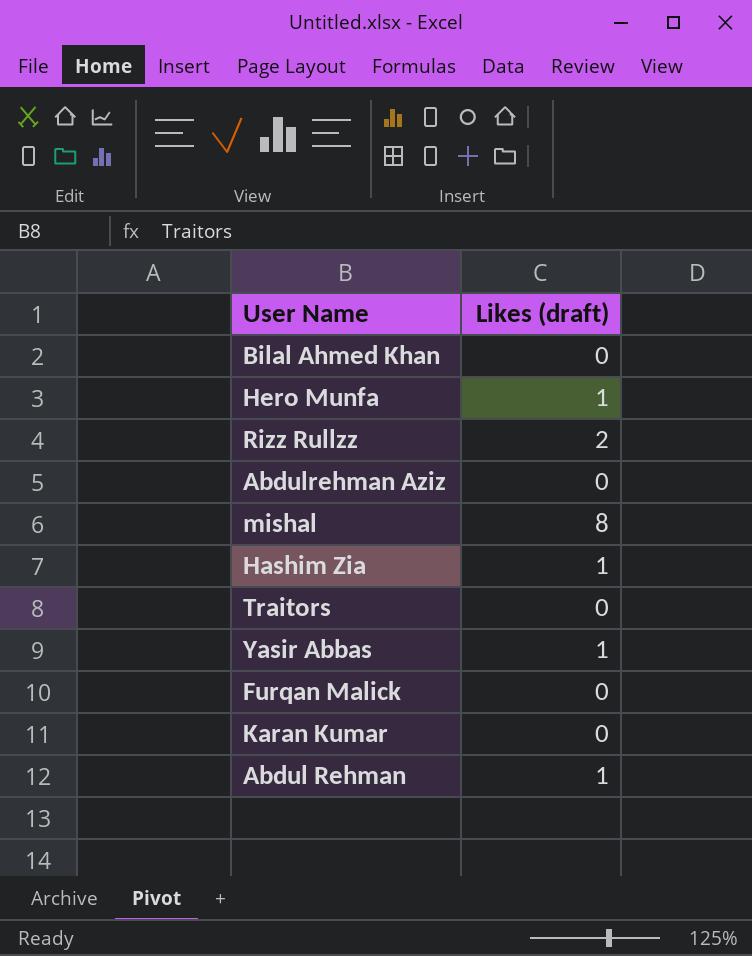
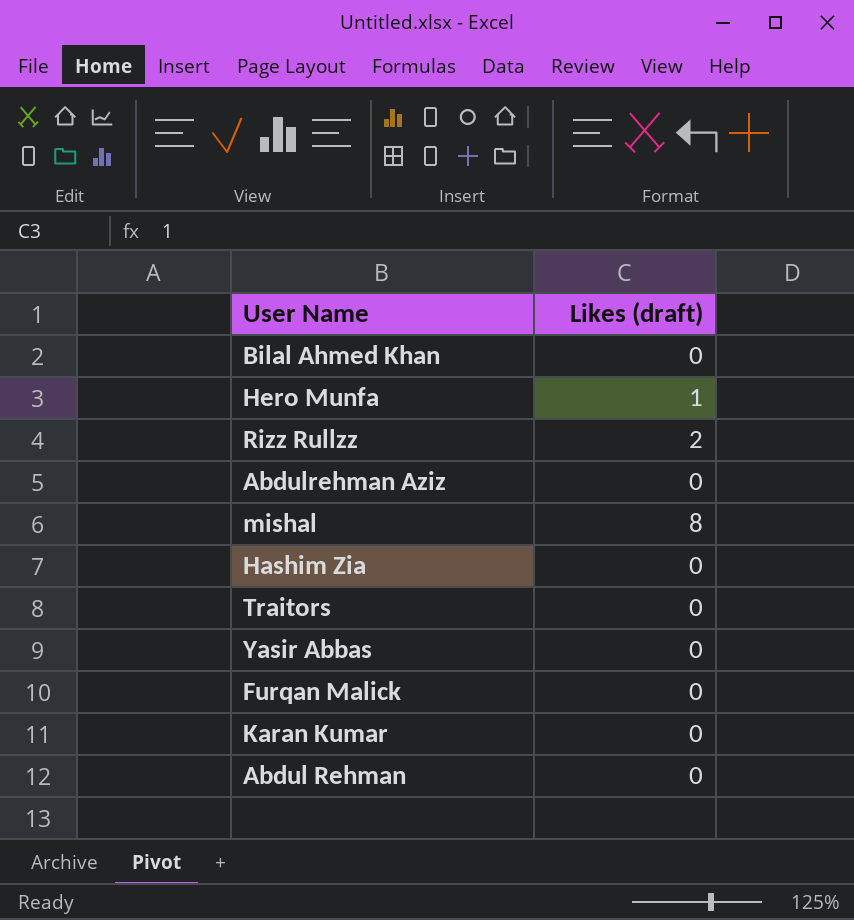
Hashim Zia | Likes (draft): 1 -> 0
Yasir Abbas | Likes (draft): 1 -> 0
Abdul Rehman | Likes (draft): 1 -> 0

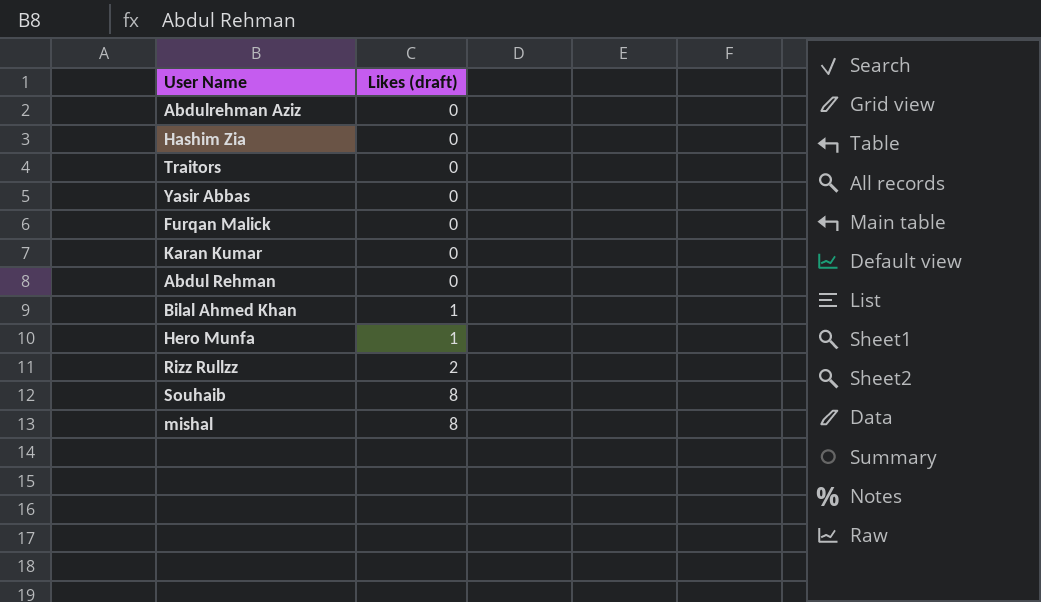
row order: none -> Likes (draft) ascending
Bilal Ahmed Khan | Likes (draft): 0 -> 1
row Souhaib: none -> 8

